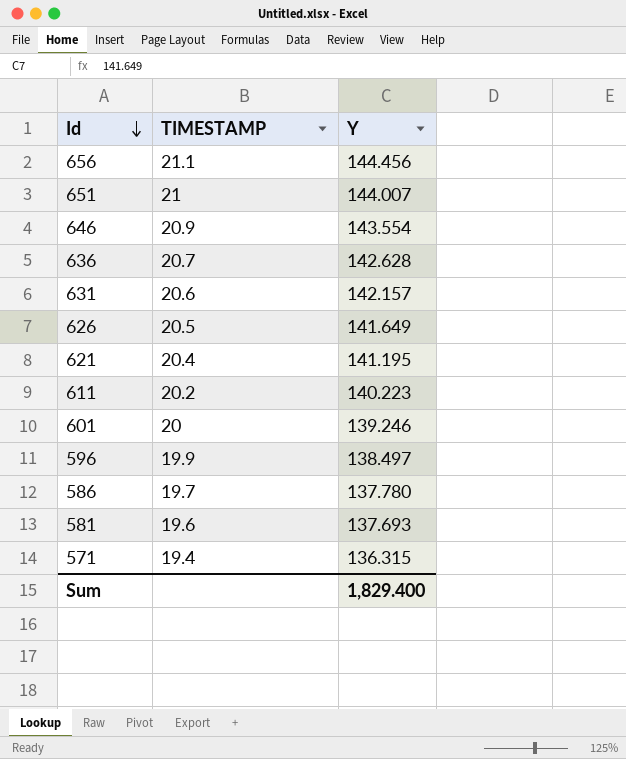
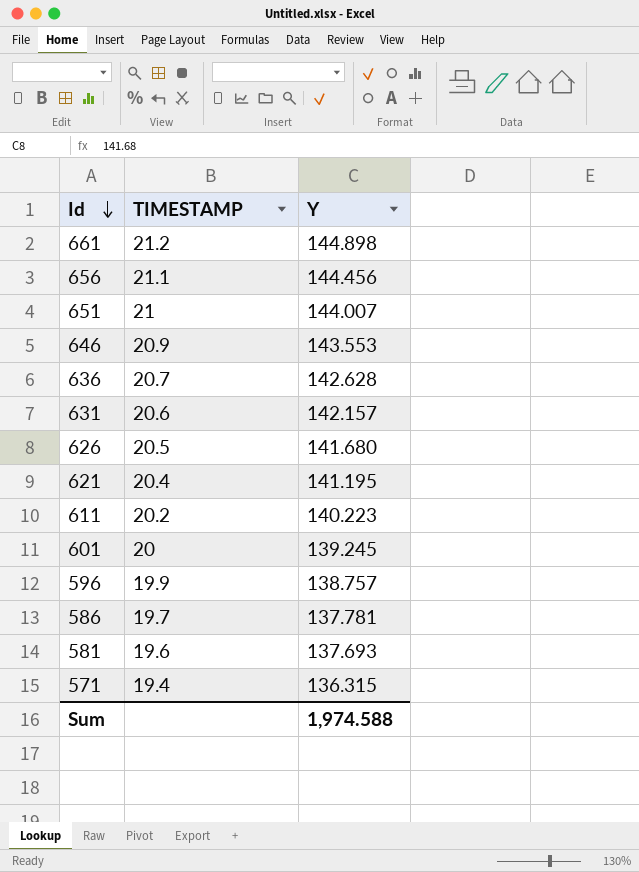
row 661: none -> 21.2 | 144.898
646 | Y: 143.554 -> 143.553
626 | Y: 141.649 -> 141.680
601 | Y: 139.246 -> 139.245
596 | Y: 138.497 -> 138.757
586 | Y: 137.780 -> 137.781
Sum | Y: 1,829.400 -> 1,974.588

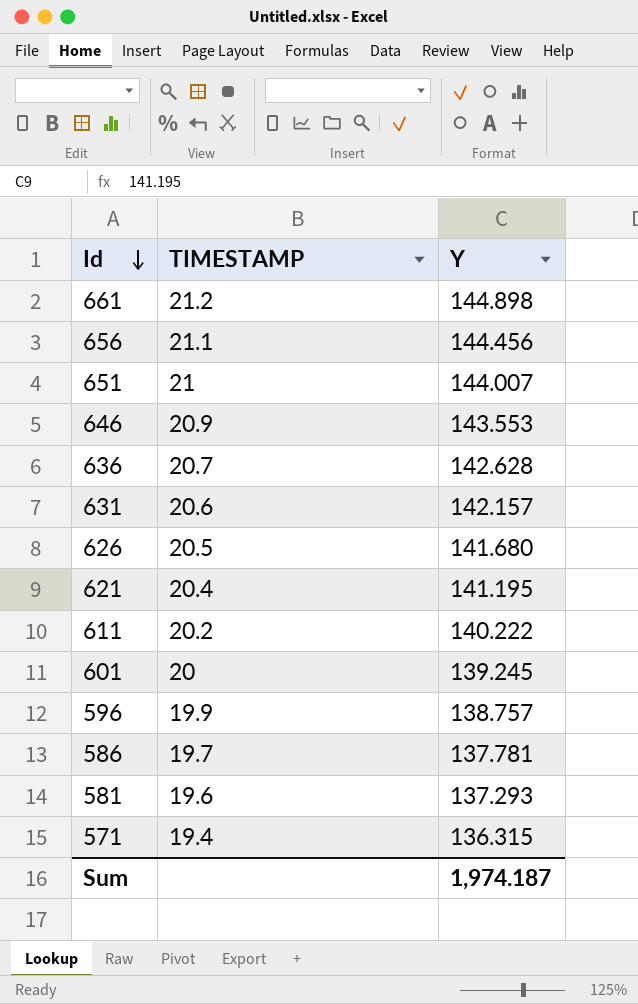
611 | Y: 140.223 -> 140.222
581 | Y: 137.693 -> 137.293
Sum | Y: 1,974.588 -> 1,974.187

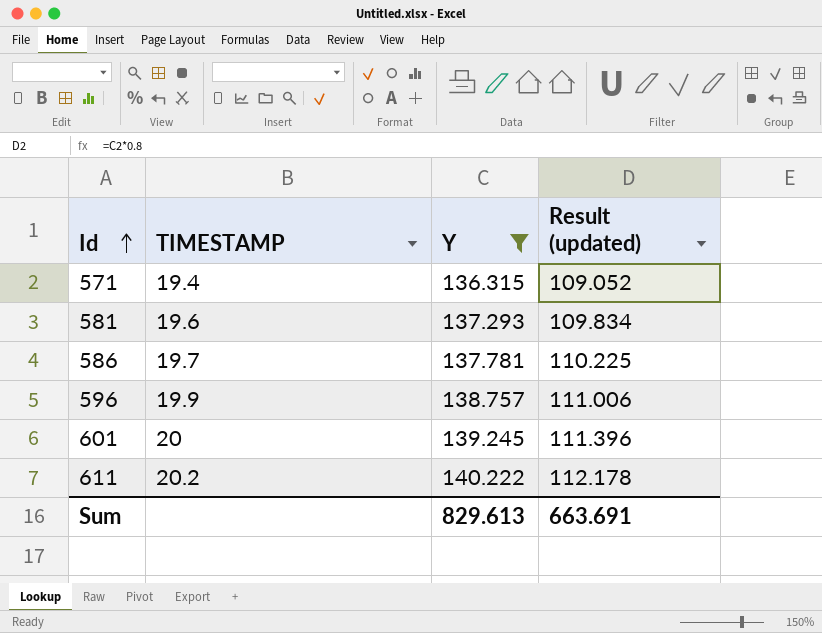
filter: none -> Y <= 140.222
row order: Id descending -> Id ascending
column Result (updated) | formula: none -> [Y] * 0.8
Sum | Y: 1,974.187 -> 829.613

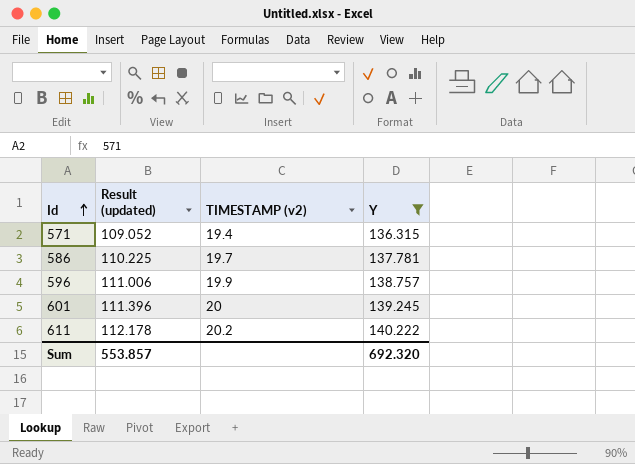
column Result (updated) | position: 4 -> 2
column name: TIMESTAMP -> TIMESTAMP (v2)
row 581: 19.6 | 137.293 | 109.834 -> none
Sum | Result (updated): 663.691 -> 553.857
Sum | Y: 829.613 -> 692.320

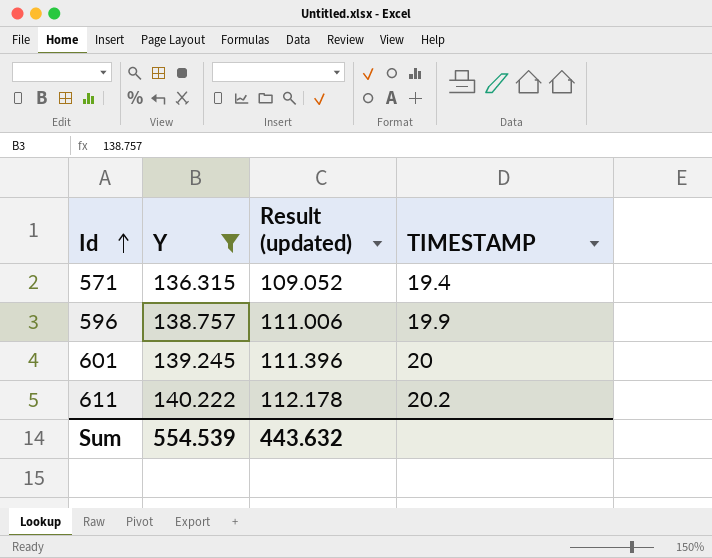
column Y | position: 4 -> 2
column name: TIMESTAMP (v2) -> TIMESTAMP
row 586: 110.225 | 19.7 | 137.781 -> none
Sum | Y: 692.320 -> 554.539
Sum | Result (updated): 553.857 -> 443.632

